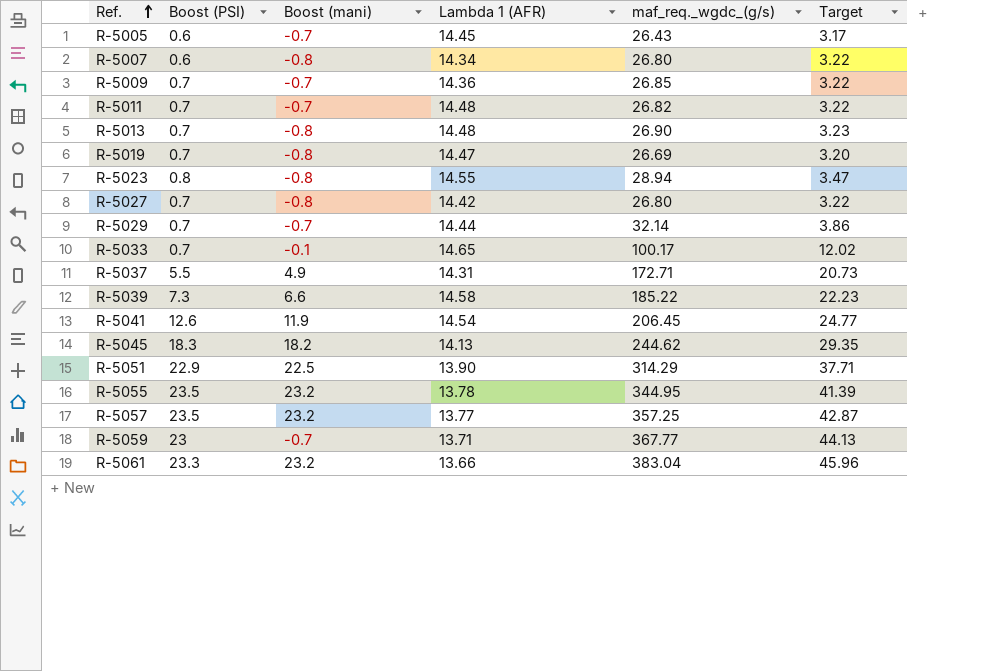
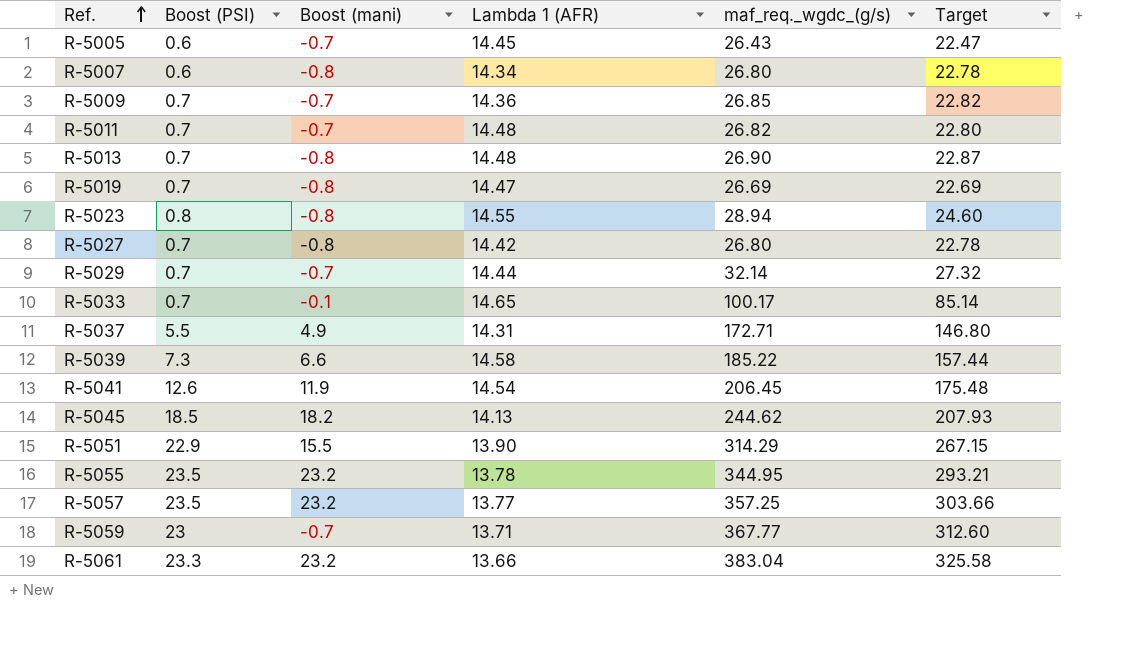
column Target | formula: [maf_req._wgdc_(g/s)] * 0.12 -> [maf_req._wgdc_(g/s)] * 0.85
R-5045 | Boost (PSI): 18.3 -> 18.5
R-5051 | Boost (mani): 22.5 -> 15.5

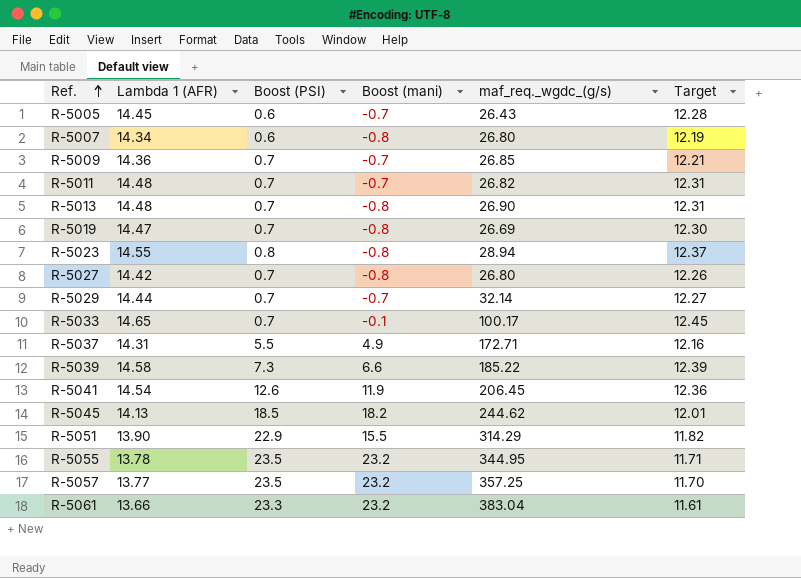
column Lambda 1 (AFR) | position: 4 -> 2
column Target | formula: [maf_req._wgdc_(g/s)] * 0.85 -> [Lambda 1 (AFR)] * 0.85
row R-5059: 23 | -0.7 | 13.71 | 367.77 | 312.60 -> none

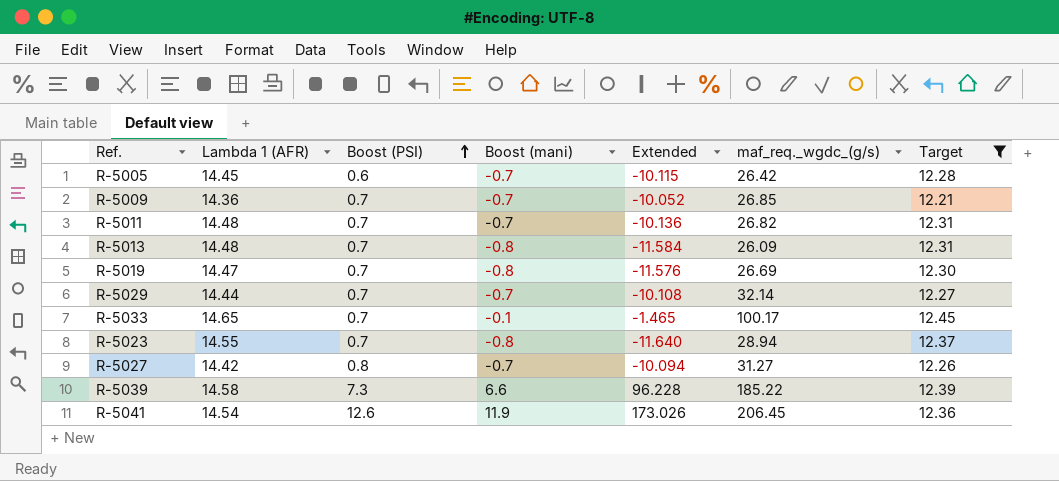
filter: none -> Target >= 12.21
row order: Ref. ascending -> Boost (PSI) ascending
column Extended | formula: none -> [Lambda 1 (AFR)] * [Boost (mani)]
R-5005 | maf_req._wgdc_(g/s): 26.43 -> 26.42
R-5013 | maf_req._wgdc_(g/s): 26.90 -> 26.09
R-5023 | Boost (PSI): 0.8 -> 0.7
R-5027 | Boost (PSI): 0.7 -> 0.8
R-5027 | Boost (mani): -0.8 -> -0.7
R-5027 | maf_req._wgdc_(g/s): 26.80 -> 31.27

